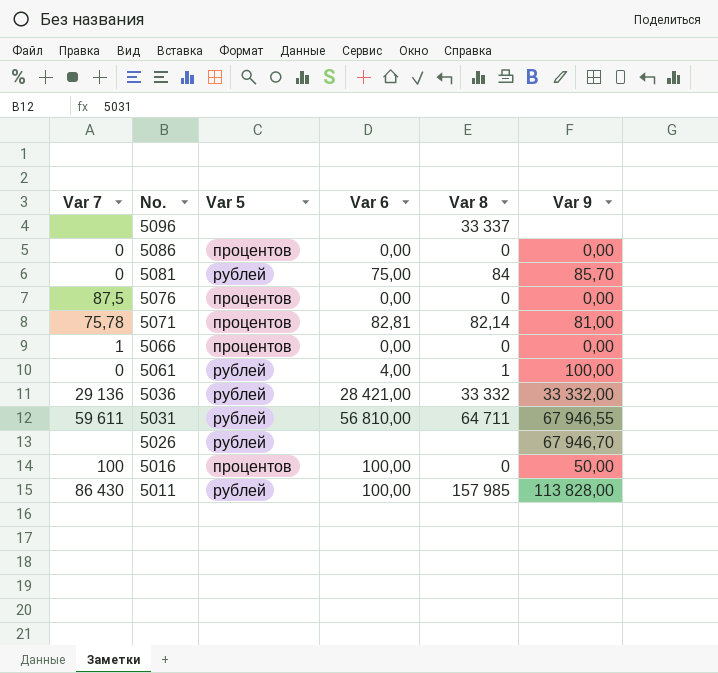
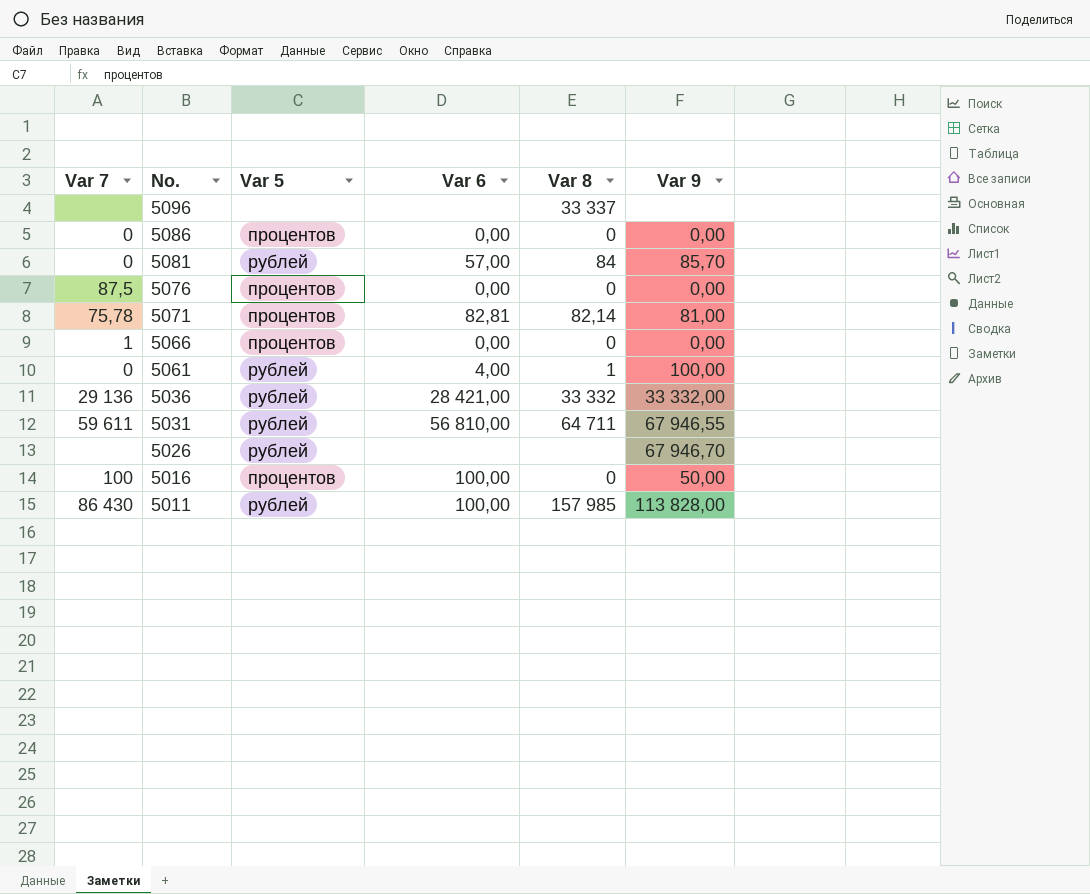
5081 | Var 6: 75,00 -> 57,00

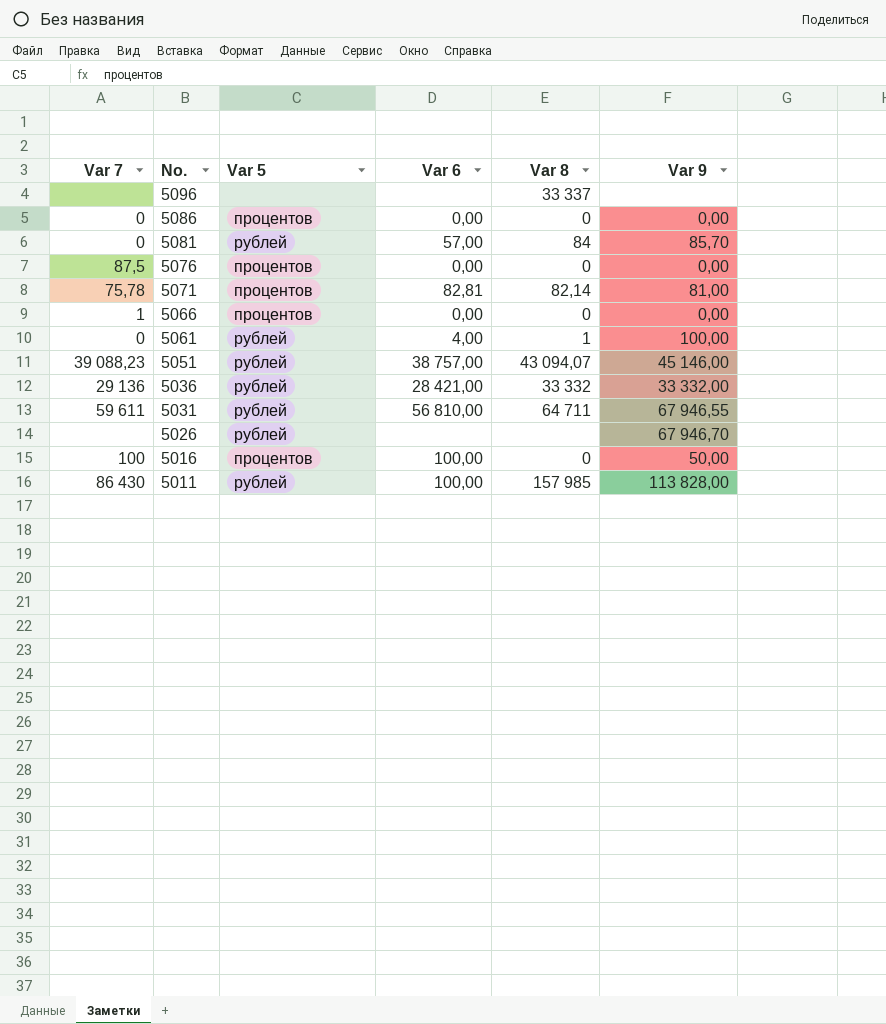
row 5051: none -> 39 088,23 | рублей | 38 757,00 | 43 094,07 | 45 146,00

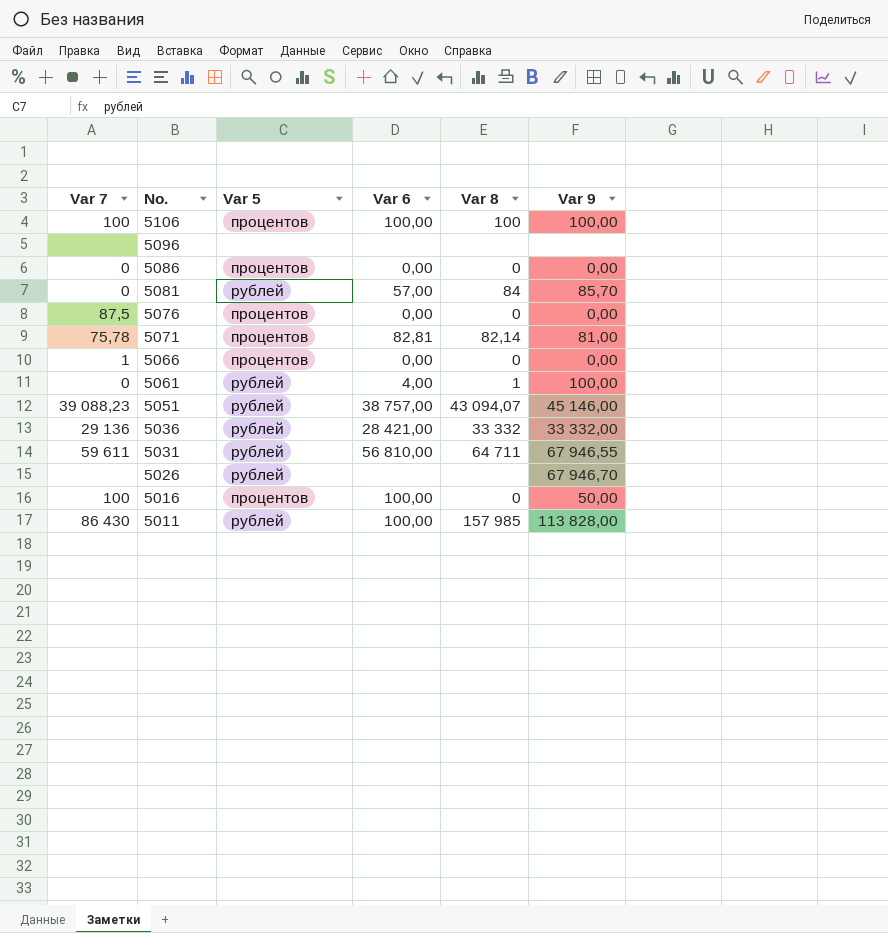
row 5106: none -> 100 | процентов | 100,00 | 100 | 100,00
5096 | Var 8: 33 337 -> none

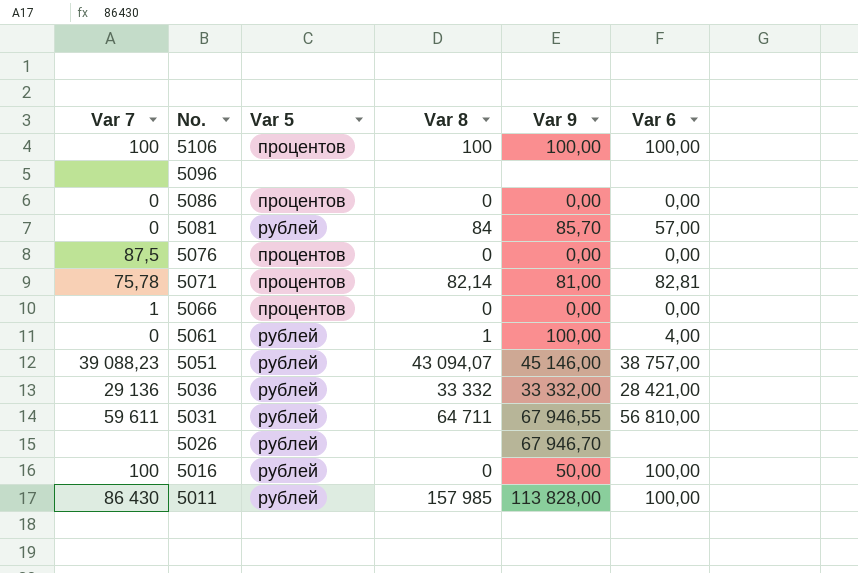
column Var 6 | position: 4 -> 6
5016 | Var 5: процентов -> рублей

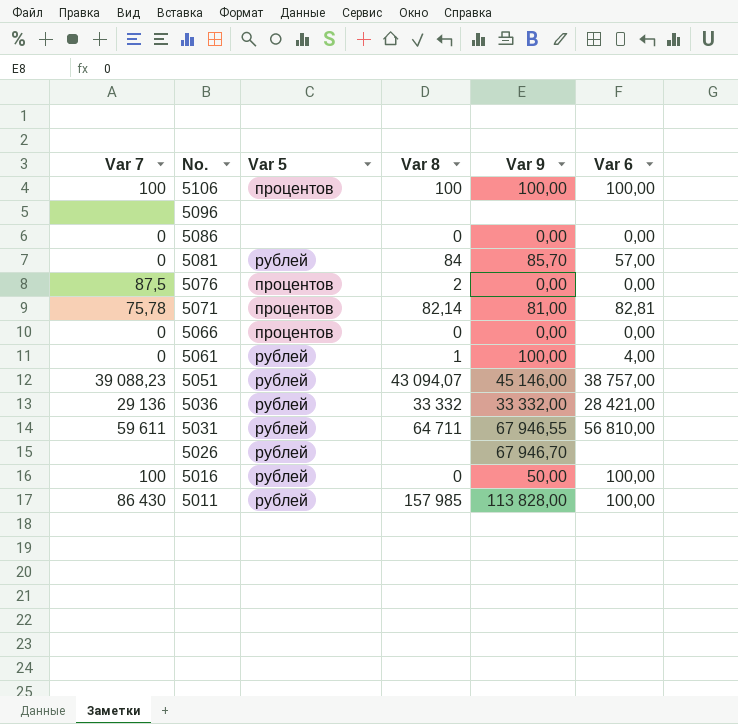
5086 | Var 5: процентов -> none
5076 | Var 8: 0 -> 2
5066 | Var 7: 1 -> 0

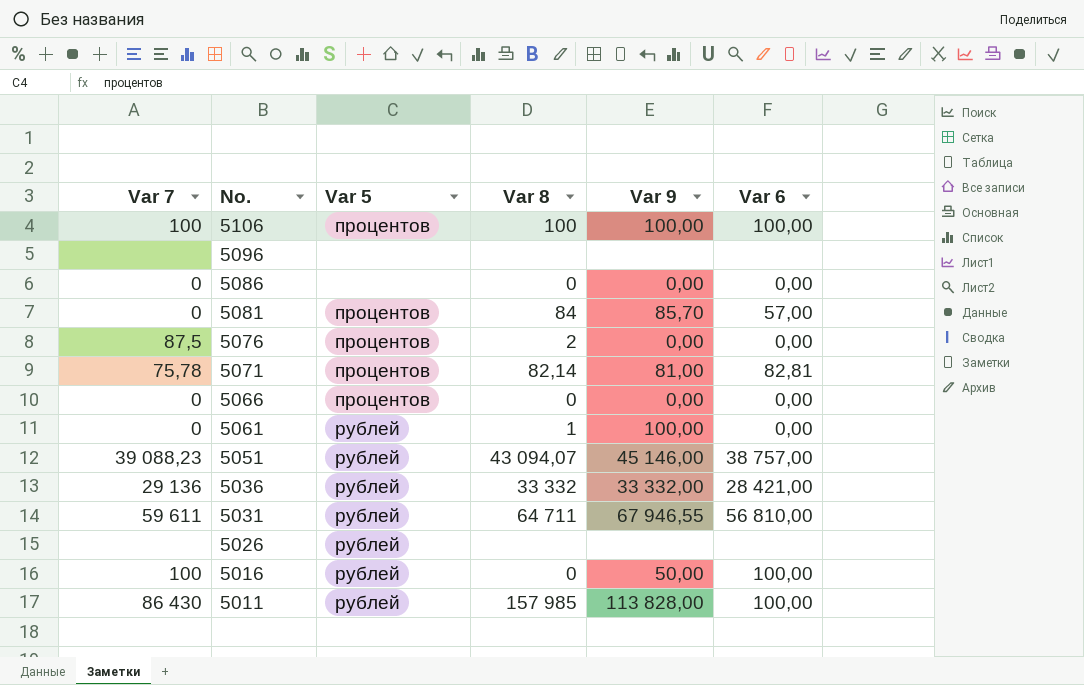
5081 | Var 5: рублей -> процентов
5061 | Var 6: 4,00 -> 0,00
5026 | Var 9: 67 946,70 -> none

